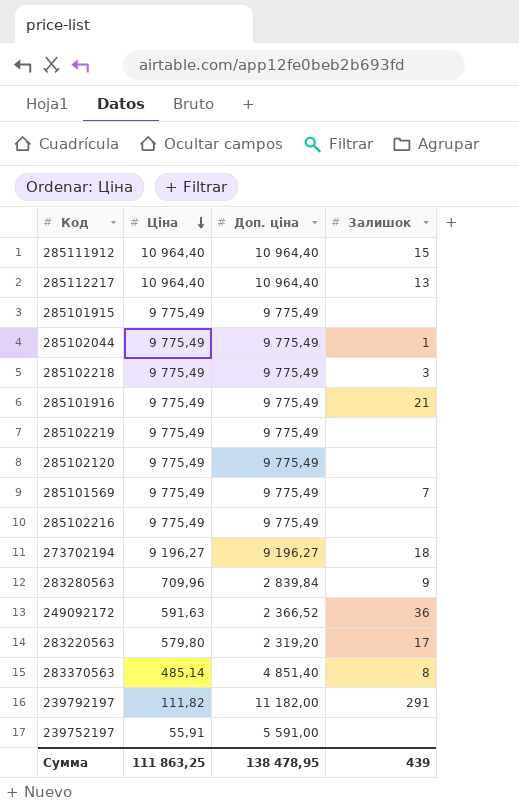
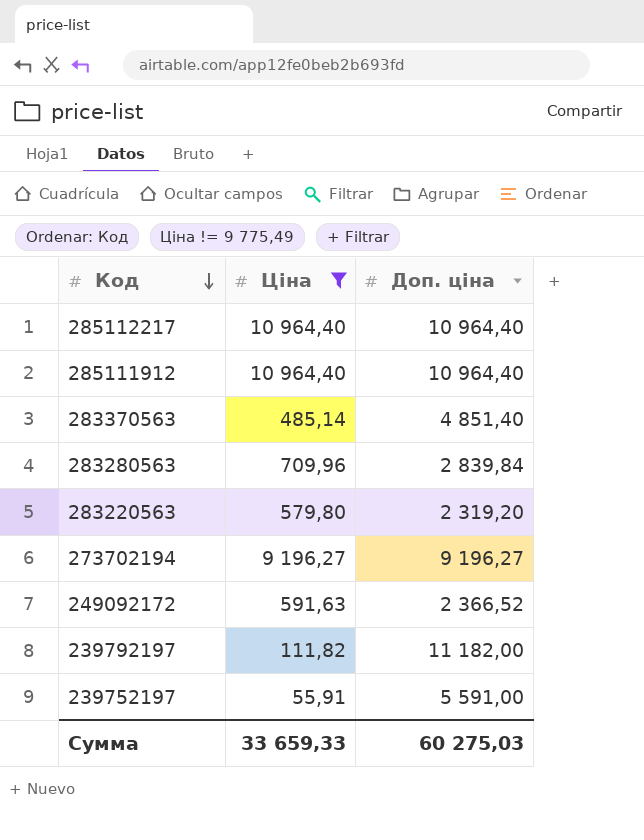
filter: none -> Ціна != 9 775,49
row order: Ціна descending -> Код descending
column Залишок | position: 4 -> none
Сумма | Ціна: 111 863,25 -> 33 659,33
Сумма | Доп. ціна: 138 478,95 -> 60 275,03

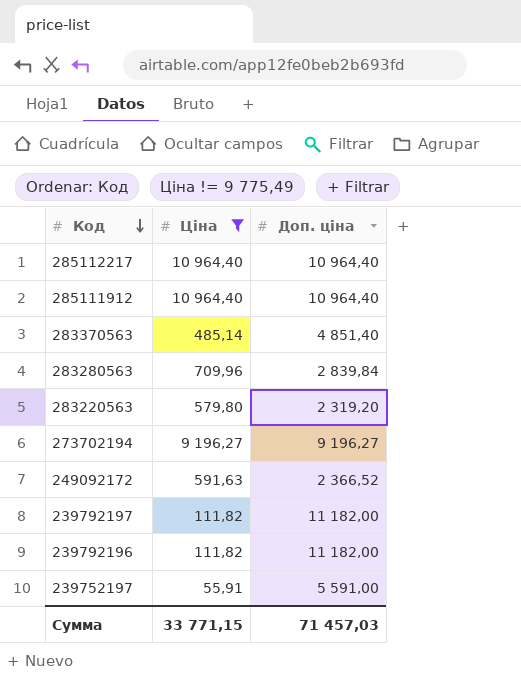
row 239792196: none -> 111,82 | 11 182,00
Сумма | Ціна: 33 659,33 -> 33 771,15
Сумма | Доп. ціна: 60 275,03 -> 71 457,03

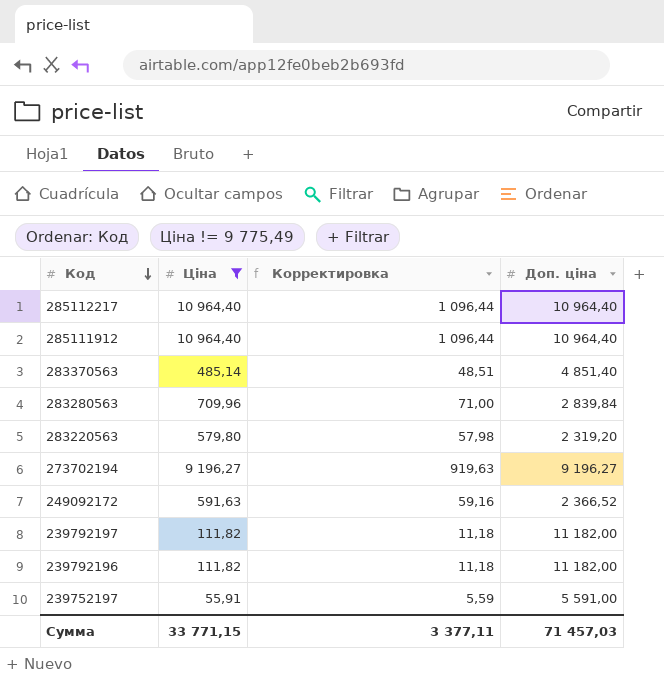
column Корректировка | formula: none -> [Ціна] * 0,1

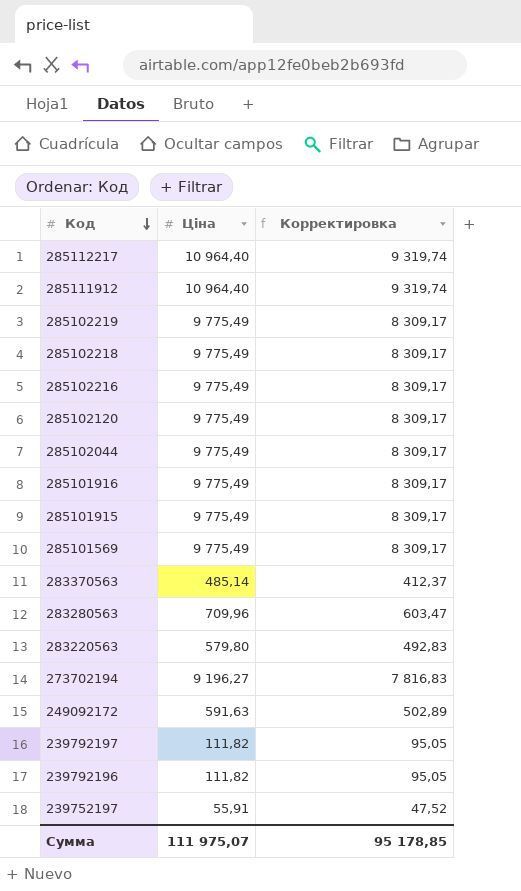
filter: Ціна != 9 775,49 -> none
column Доп. ціна | position: 4 -> none
column Корректировка | formula: [Ціна] * 0,1 -> [Ціна] * 0,85
Сумма | Ціна: 33 771,15 -> 111 975,07
Сумма | Корректировка: 3 377,11 -> 95 178,85

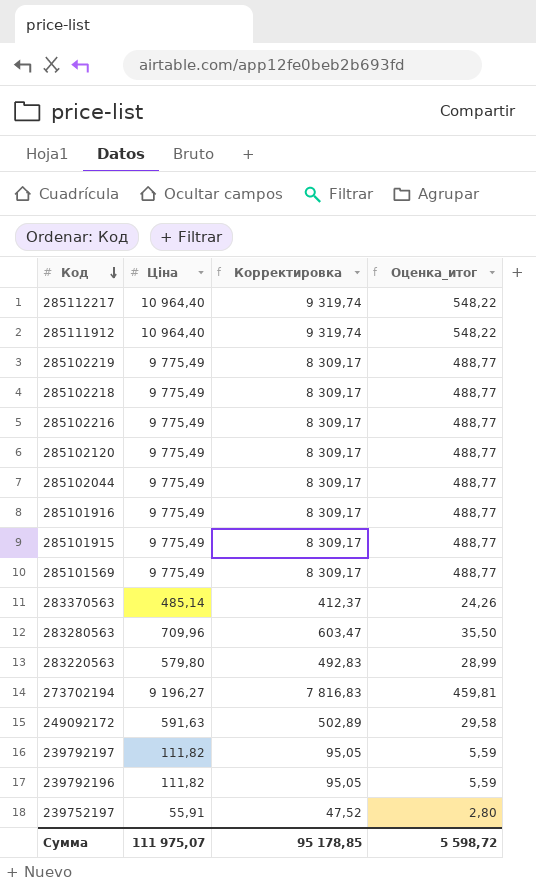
column Оценка_итог | formula: none -> [Ціна] * 0,05

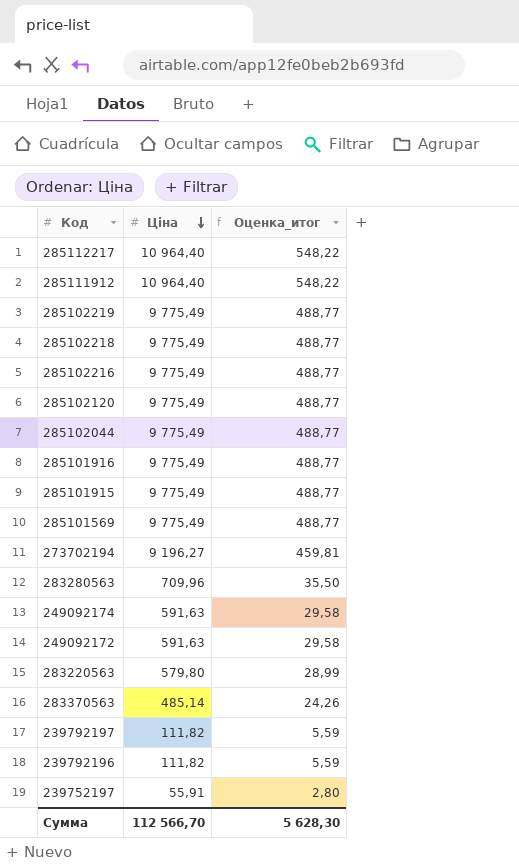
row order: Код descending -> Ціна descending
column Корректировка | formula: [Ціна] * 0,85 -> none
row 249092174: none -> 591,63 | 29,58
Сумма | Ціна: 111 975,07 -> 112 566,70
Сумма | Оценка_итог: 5 598,72 -> 5 628,30

